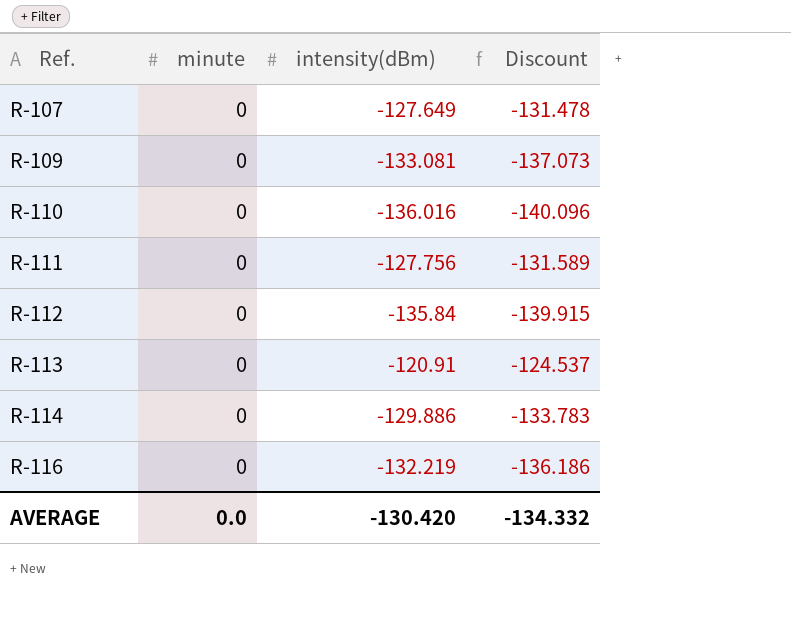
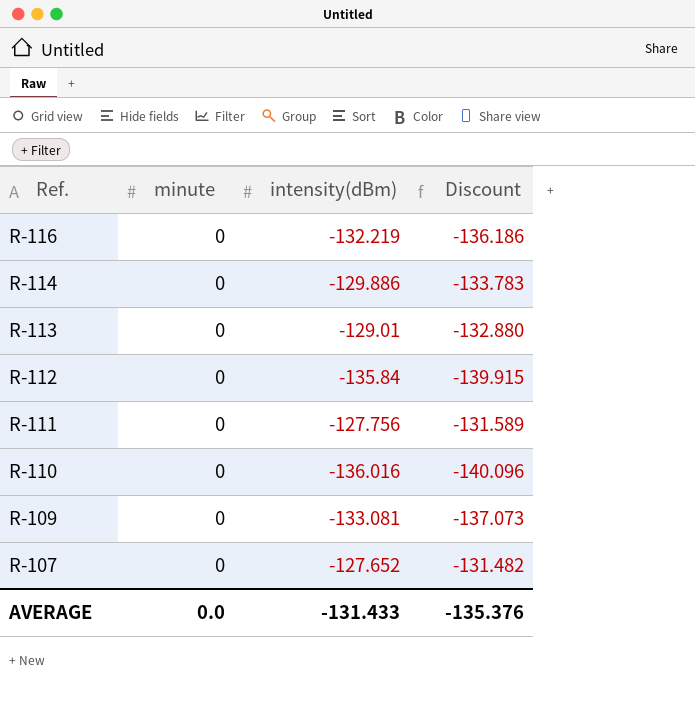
row order: Ref. ascending -> Ref. descending
R-113 | intensity(dBm): -120.91 -> -129.01
R-113 | Discount: -124.537 -> -132.880
R-107 | intensity(dBm): -127.649 -> -127.652
R-107 | Discount: -131.478 -> -131.482
AVERAGE | intensity(dBm): -130.420 -> -131.433
AVERAGE | Discount: -134.332 -> -135.376

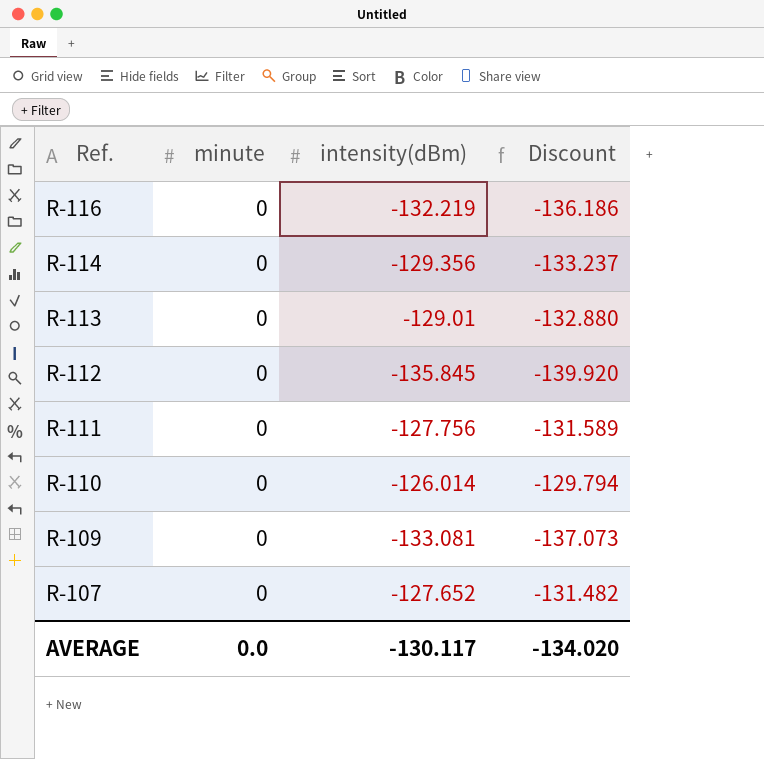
R-114 | intensity(dBm): -129.886 -> -129.356
R-114 | Discount: -133.783 -> -133.237
R-112 | intensity(dBm): -135.84 -> -135.845
R-112 | Discount: -139.915 -> -139.920
R-110 | intensity(dBm): -136.016 -> -126.014
R-110 | Discount: -140.096 -> -129.794
AVERAGE | intensity(dBm): -131.433 -> -130.117
AVERAGE | Discount: -135.376 -> -134.020

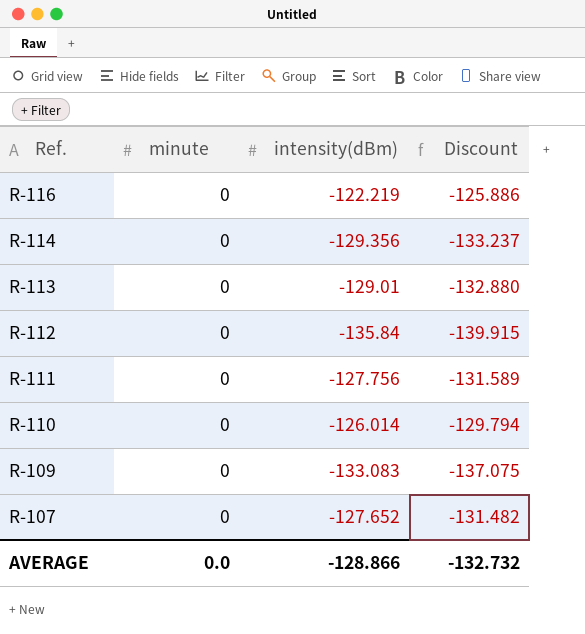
R-116 | intensity(dBm): -132.219 -> -122.219
R-116 | Discount: -136.186 -> -125.886
R-112 | intensity(dBm): -135.845 -> -135.84
R-112 | Discount: -139.920 -> -139.915
R-109 | intensity(dBm): -133.081 -> -133.083
R-109 | Discount: -137.073 -> -137.075
AVERAGE | intensity(dBm): -130.117 -> -128.866
AVERAGE | Discount: -134.020 -> -132.732

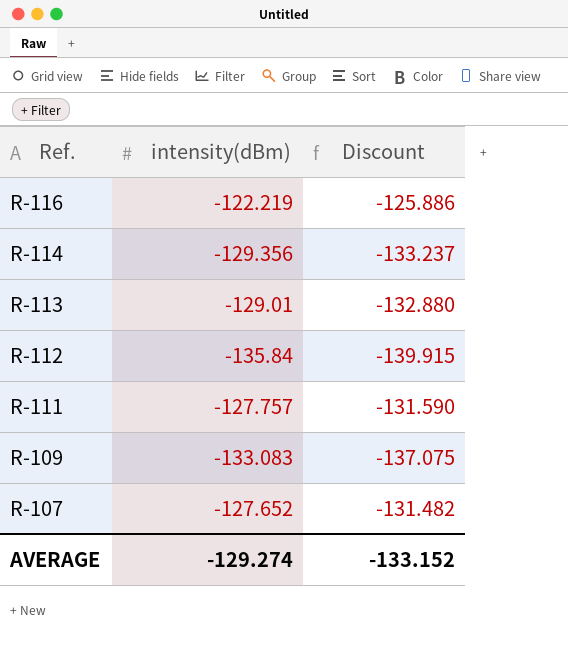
column minute | position: 2 -> none
row R-110: 0 | -126.014 | -129.794 -> none
R-111 | intensity(dBm): -127.756 -> -127.757
R-111 | Discount: -131.589 -> -131.590
AVERAGE | intensity(dBm): -128.866 -> -129.274
AVERAGE | Discount: -132.732 -> -133.152

